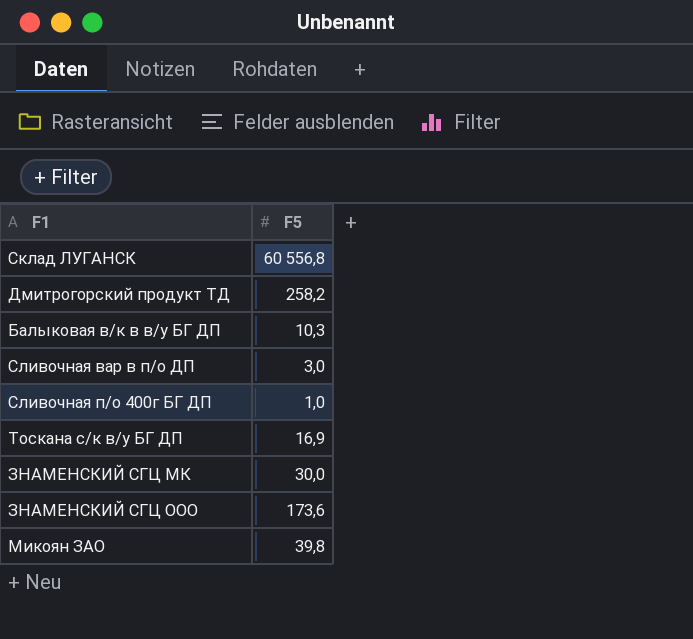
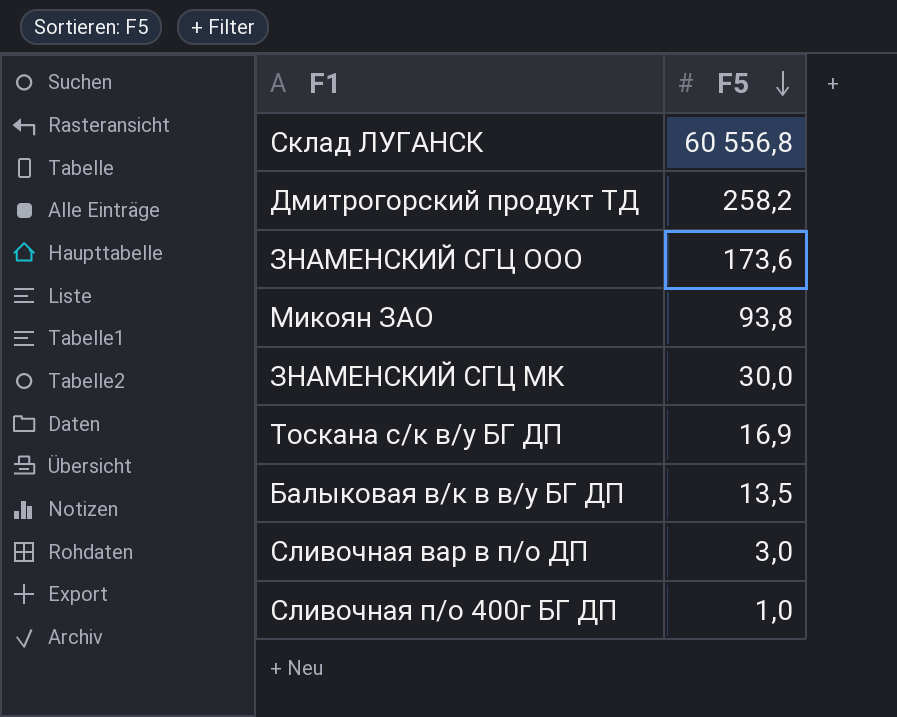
row order: none -> F5 descending
Микоян ЗАО | F5: 39,8 -> 93,8
Балыковая в/к в в/у БГ ДП | F5: 10,3 -> 13,5

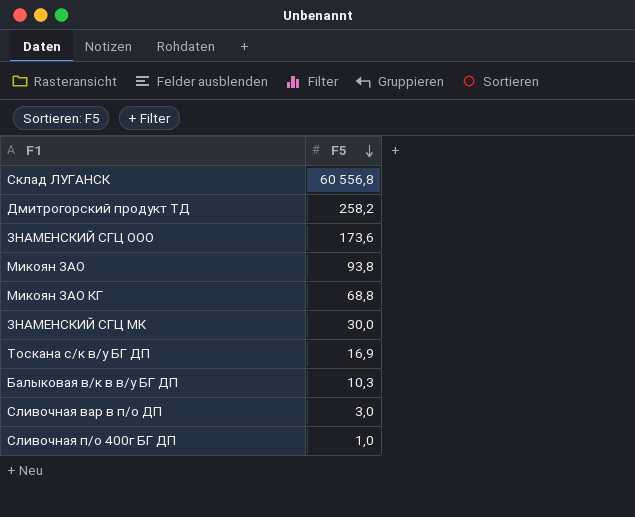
row Микоян ЗАО КГ: none -> 68,8
Балыковая в/к в в/у БГ ДП | F5: 13,5 -> 10,3

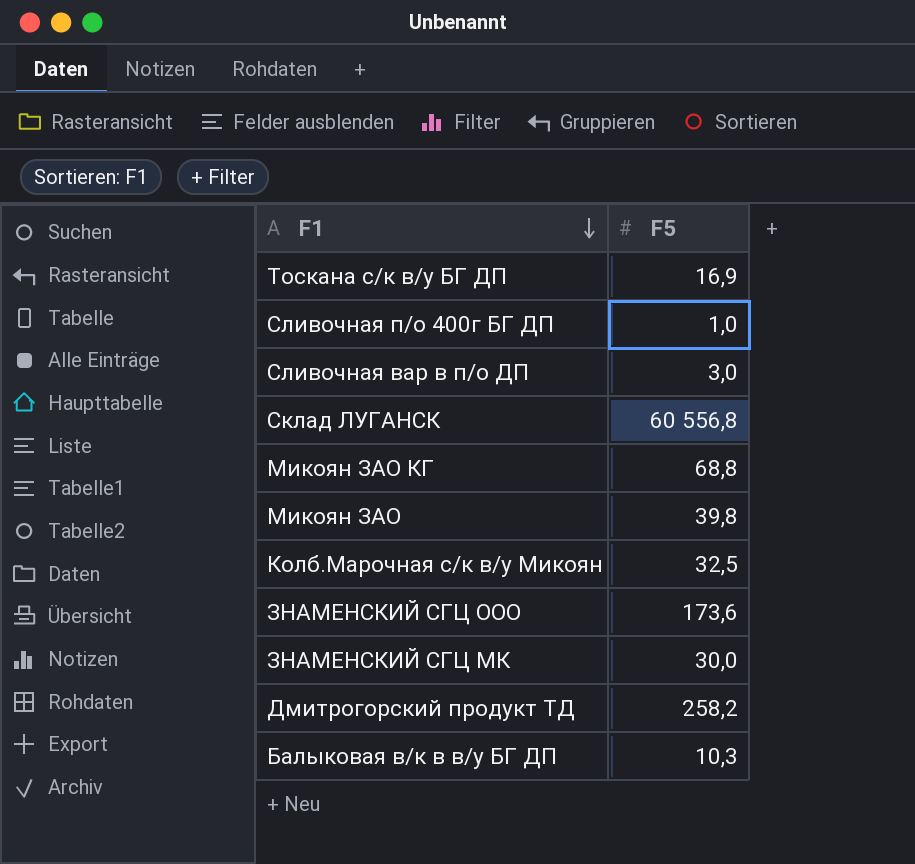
row order: F5 descending -> F1 descending
Микоян ЗАО | F5: 93,8 -> 39,8
row Колб.Марочная с/к в/у Микоян: none -> 32,5

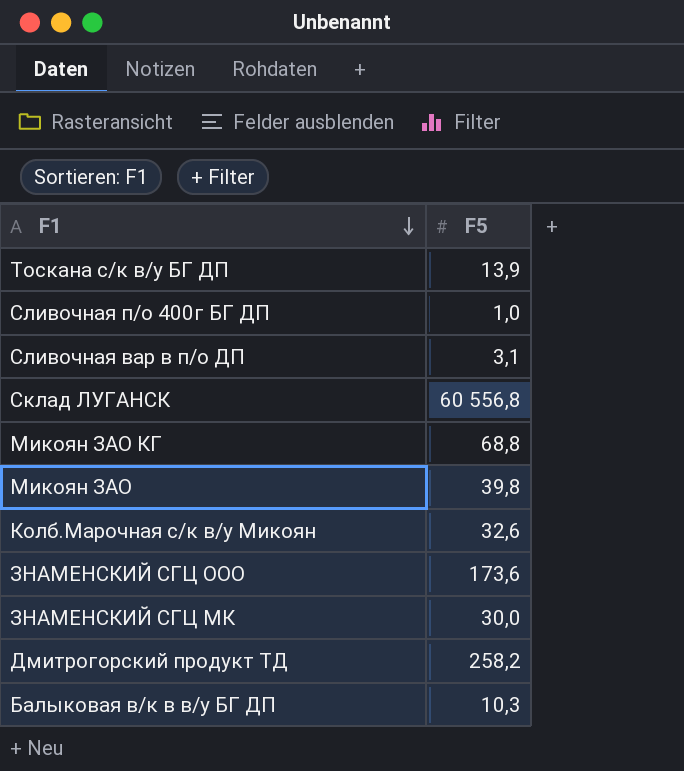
Тоскана с/к в/у БГ ДП | F5: 16,9 -> 13,9
Сливочная вар в п/о ДП | F5: 3,0 -> 3,1
Колб.Марочная с/к в/у Микоян | F5: 32,5 -> 32,6

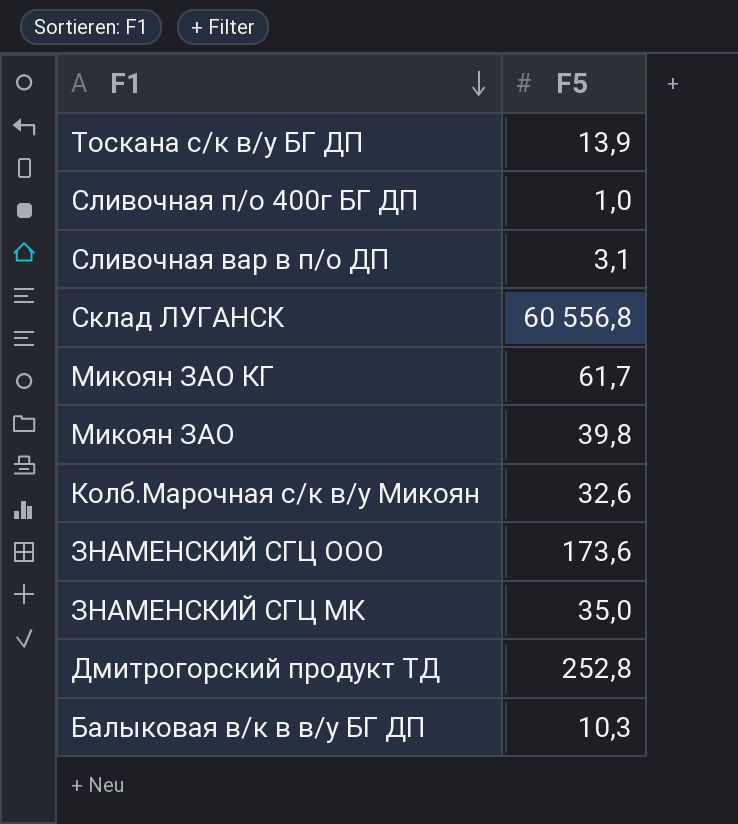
Микоян ЗАО КГ | F5: 68,8 -> 61,7
ЗНАМЕНСКИЙ СГЦ МК | F5: 30,0 -> 35,0
Дмитрогорский продукт ТД | F5: 258,2 -> 252,8

